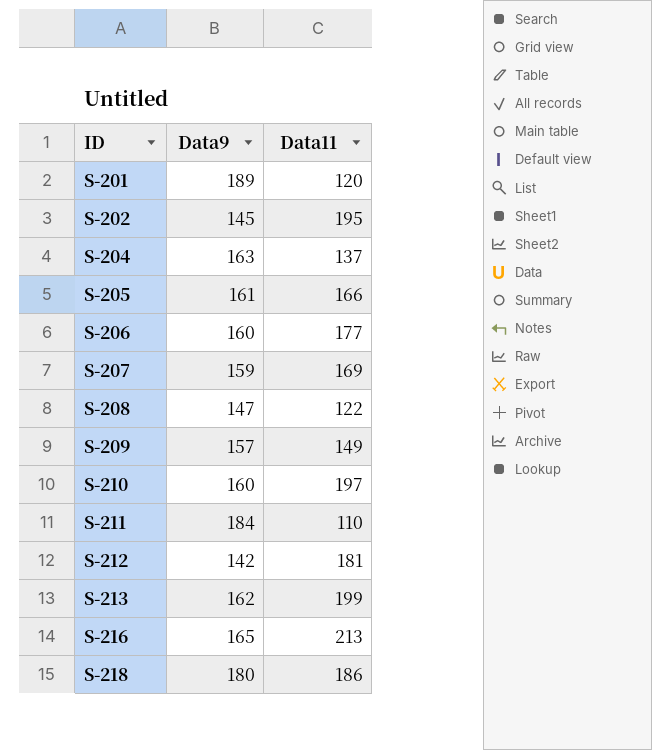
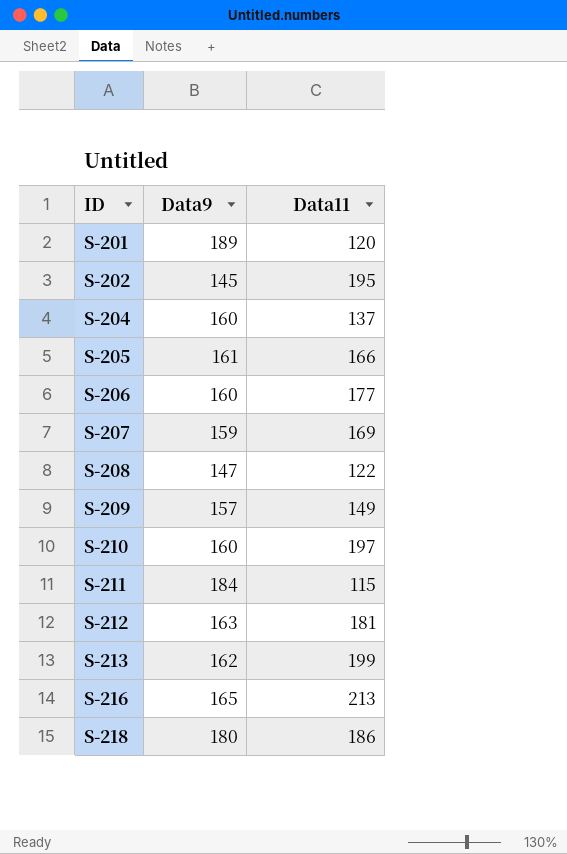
S-204 | Data9: 163 -> 160
S-211 | Data11: 110 -> 115
S-212 | Data9: 142 -> 163

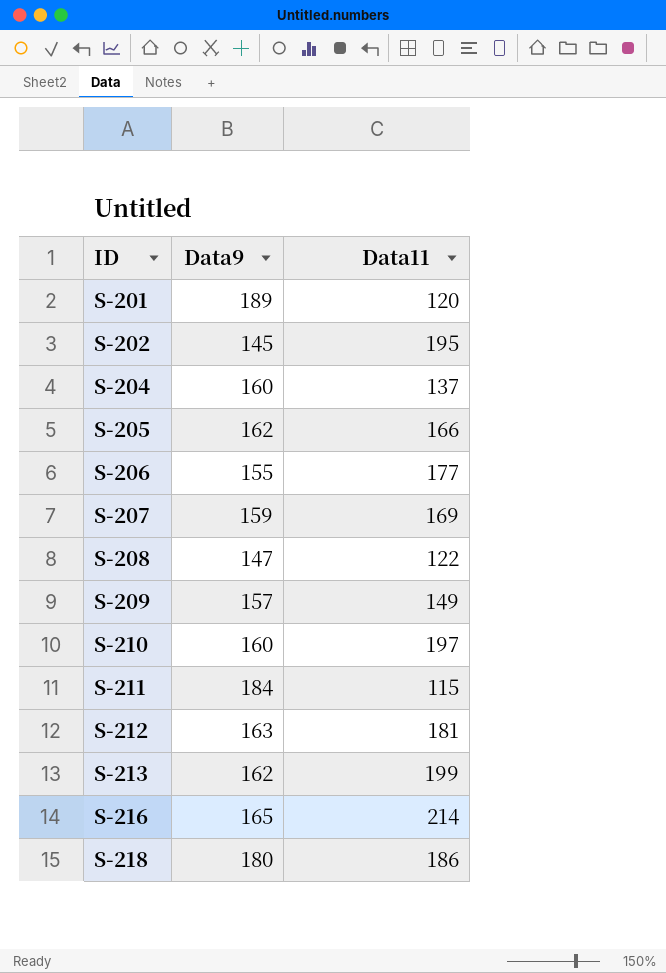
S-205 | Data9: 161 -> 162
S-206 | Data9: 160 -> 155
S-216 | Data11: 213 -> 214

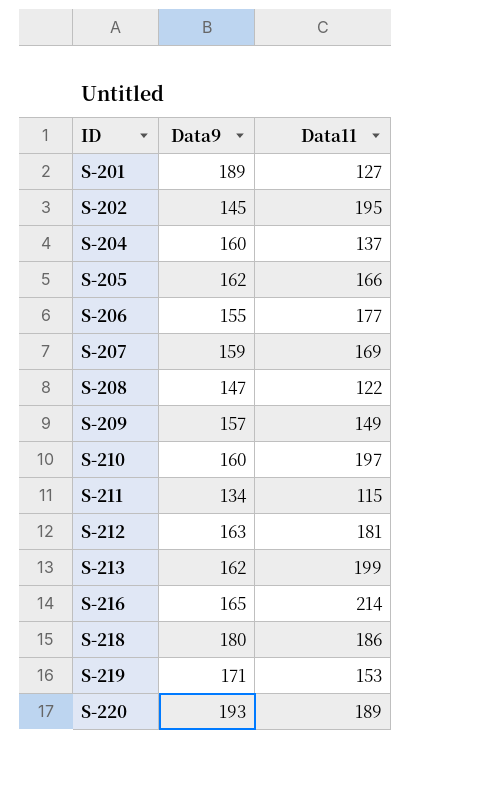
S-201 | Data11: 120 -> 127
S-211 | Data9: 184 -> 134
row S-219: none -> 171 | 153
row S-220: none -> 193 | 189

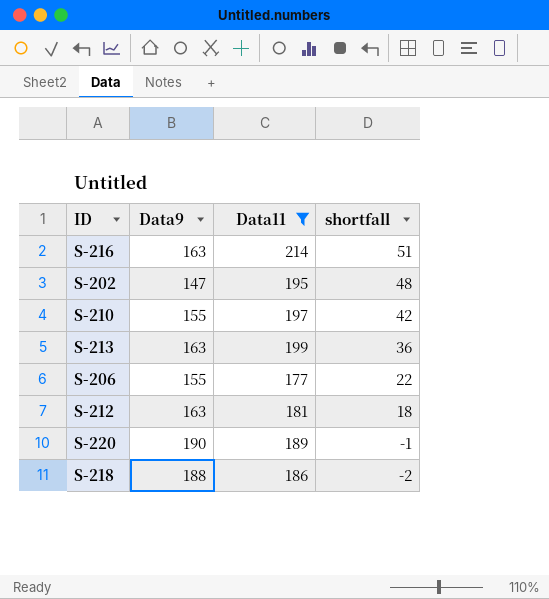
filter: none -> Data11 >= 177
row order: ID ascending -> shortfall descending
column shortfall | formula: none -> [Data11] - [Data9]
S-216 | Data9: 165 -> 163
S-202 | Data9: 145 -> 147
S-210 | Data9: 160 -> 155
S-213 | Data9: 162 -> 163
S-220 | Data9: 193 -> 190
S-218 | Data9: 180 -> 188

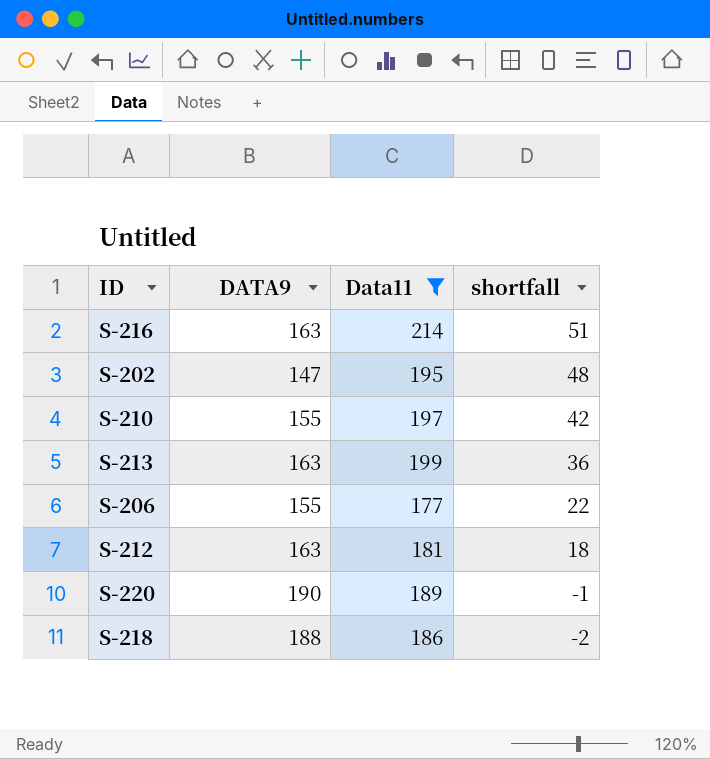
column name: Data9 -> DATA9

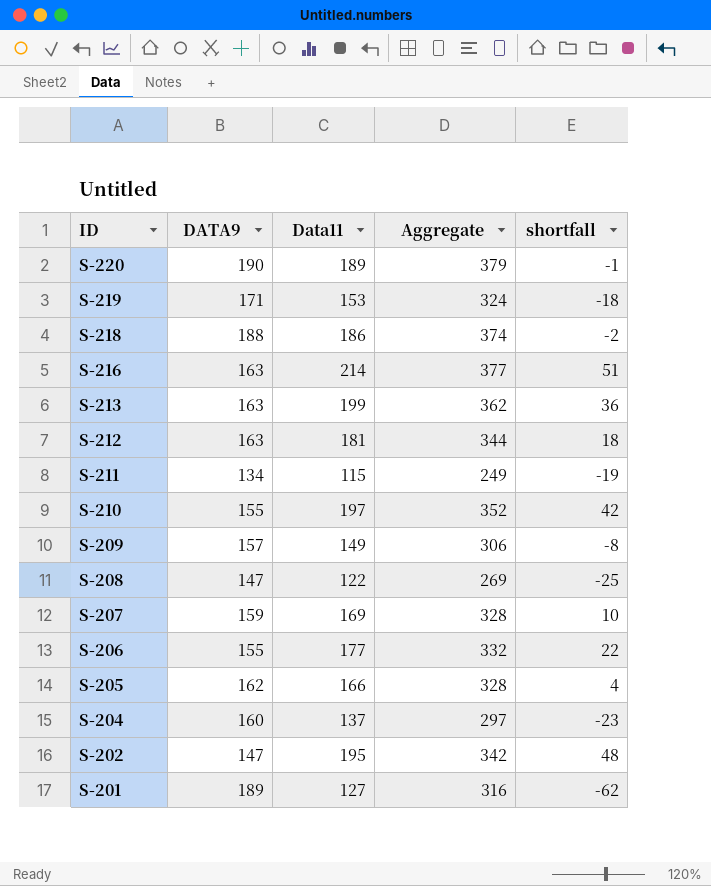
filter: Data11 >= 177 -> none
row order: shortfall descending -> ID descending
column Aggregate | formula: none -> [DATA9] + [Data11]

